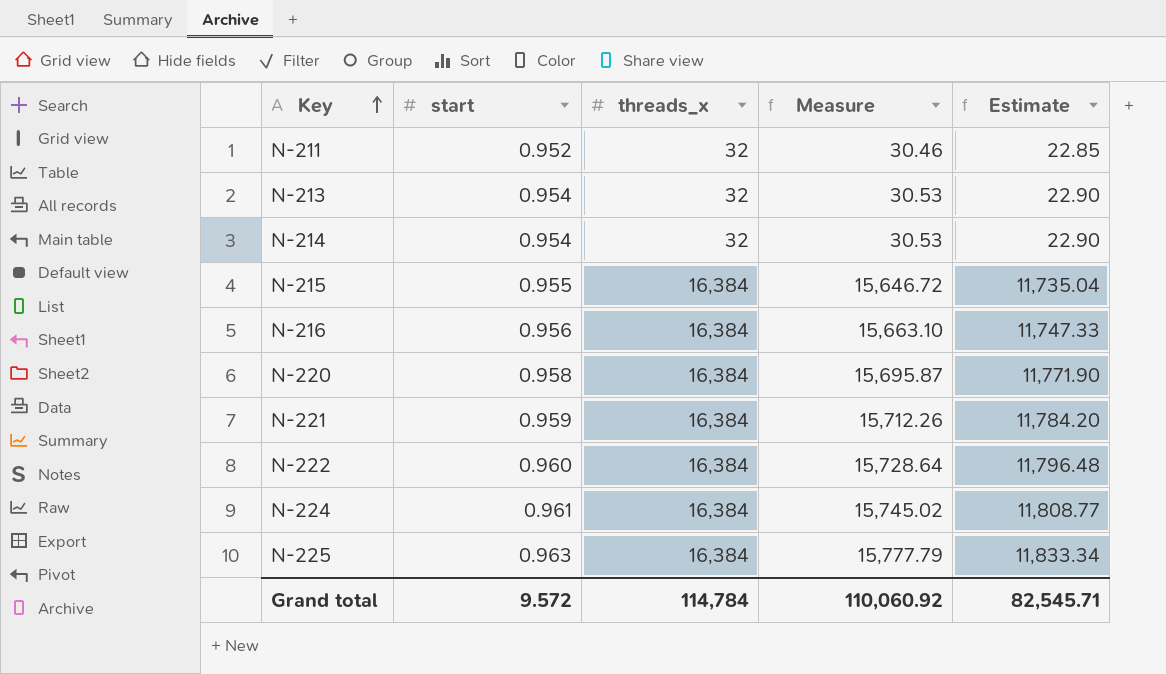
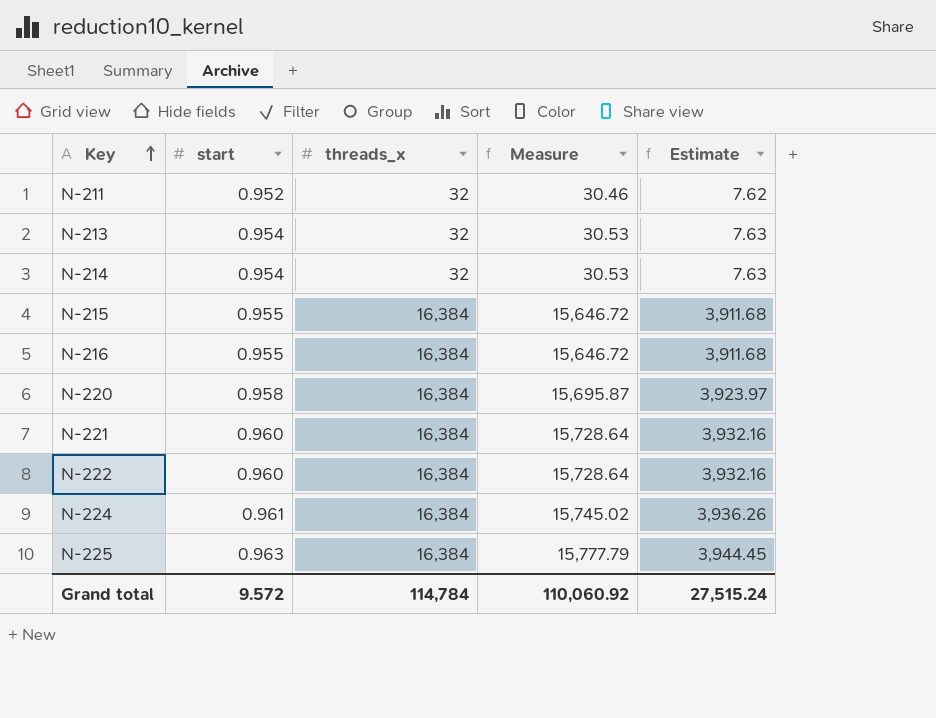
column Estimate | formula: [Measure] * 0.75 -> [Measure] * 0.25
N-216 | start: 0.956 -> 0.955
N-216 | Measure: 15,663.10 -> 15,646.72
N-221 | start: 0.959 -> 0.960
N-221 | Measure: 15,712.26 -> 15,728.64
Grand total | Estimate: 82,545.71 -> 27,515.24

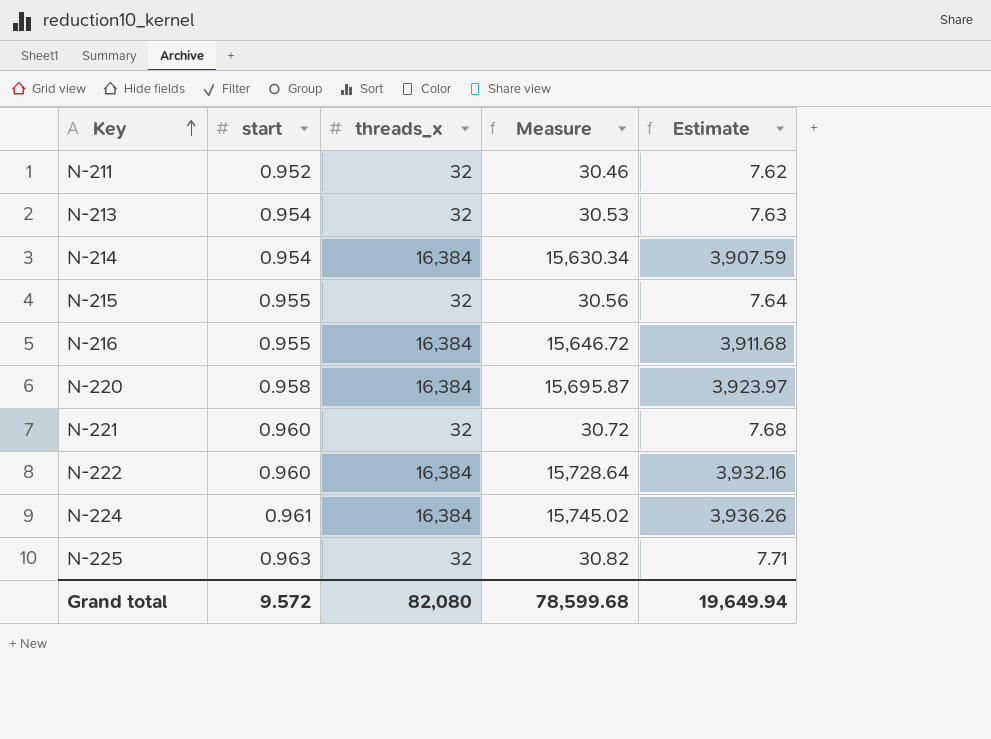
N-214 | threads_x: 32 -> 16,384
N-214 | Measure: 30.53 -> 15,630.34
N-214 | Estimate: 7.63 -> 3,907.59
N-215 | threads_x: 16,384 -> 32
N-215 | Measure: 15,646.72 -> 30.56
N-215 | Estimate: 3,911.68 -> 7.64
N-221 | threads_x: 16,384 -> 32
N-221 | Measure: 15,728.64 -> 30.72
N-221 | Estimate: 3,932.16 -> 7.68
N-225 | threads_x: 16,384 -> 32
N-225 | Measure: 15,777.79 -> 30.82
N-225 | Estimate: 3,944.45 -> 7.71
Grand total | threads_x: 114,784 -> 82,080
Grand total | Measure: 110,060.92 -> 78,599.68
Grand total | Estimate: 27,515.24 -> 19,649.94

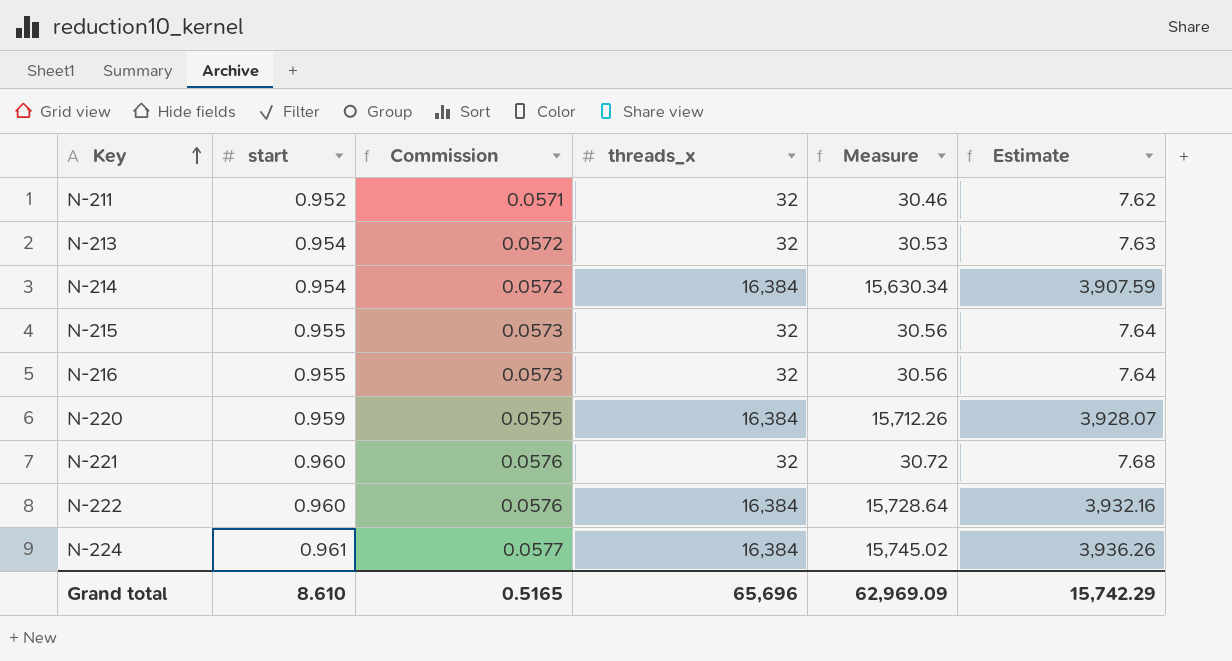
column Commission | formula: none -> [start] * 0.06
row N-225: 0.963 | 32 | 30.82 | 7.71 -> none
N-216 | threads_x: 16,384 -> 32
N-216 | Measure: 15,646.72 -> 30.56
N-216 | Estimate: 3,911.68 -> 7.64
N-220 | start: 0.958 -> 0.959
N-220 | Measure: 15,695.87 -> 15,712.26
N-220 | Estimate: 3,923.97 -> 3,928.07
Grand total | start: 9.572 -> 8.610
Grand total | threads_x: 82,080 -> 65,696
Grand total | Measure: 78,599.68 -> 62,969.09
Grand total | Estimate: 19,649.94 -> 15,742.29

